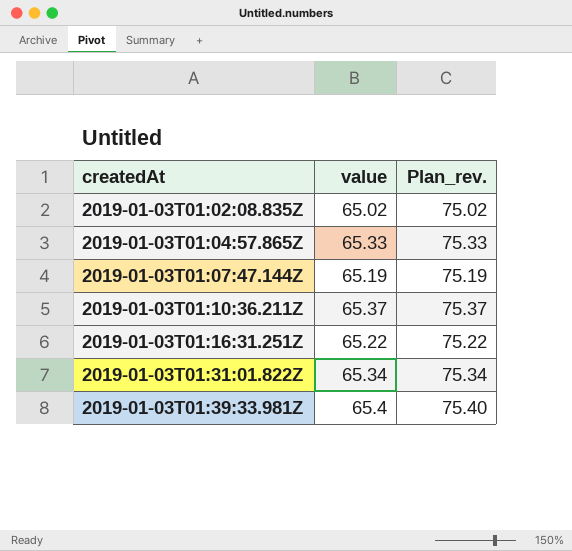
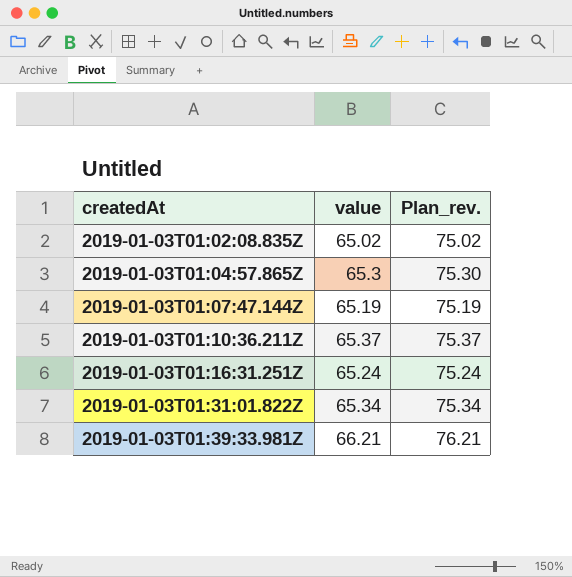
2019-01-03T01:04:57.865Z | value: 65.33 -> 65.3
2019-01-03T01:04:57.865Z | Plan_rev.: 75.33 -> 75.30
2019-01-03T01:16:31.251Z | value: 65.22 -> 65.24
2019-01-03T01:16:31.251Z | Plan_rev.: 75.22 -> 75.24
2019-01-03T01:39:33.981Z | value: 65.4 -> 66.21
2019-01-03T01:39:33.981Z | Plan_rev.: 75.40 -> 76.21

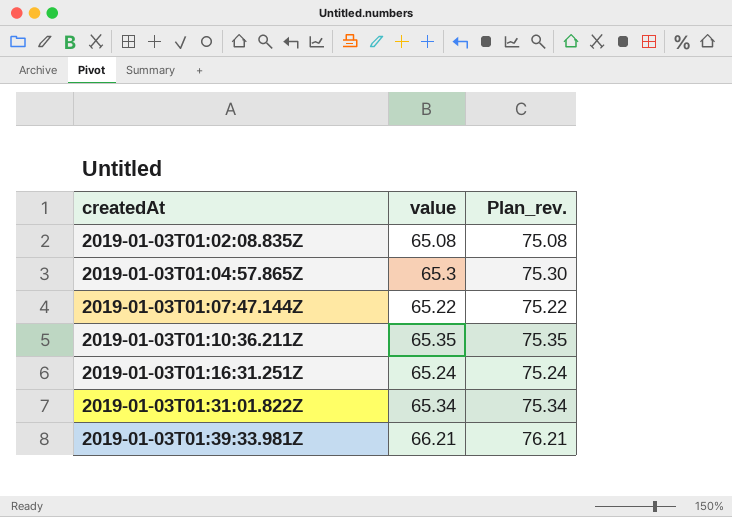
2019-01-03T01:02:08.835Z | value: 65.02 -> 65.08
2019-01-03T01:02:08.835Z | Plan_rev.: 75.02 -> 75.08
2019-01-03T01:07:47.144Z | value: 65.19 -> 65.22
2019-01-03T01:07:47.144Z | Plan_rev.: 75.19 -> 75.22
2019-01-03T01:10:36.211Z | value: 65.37 -> 65.35
2019-01-03T01:10:36.211Z | Plan_rev.: 75.37 -> 75.35

